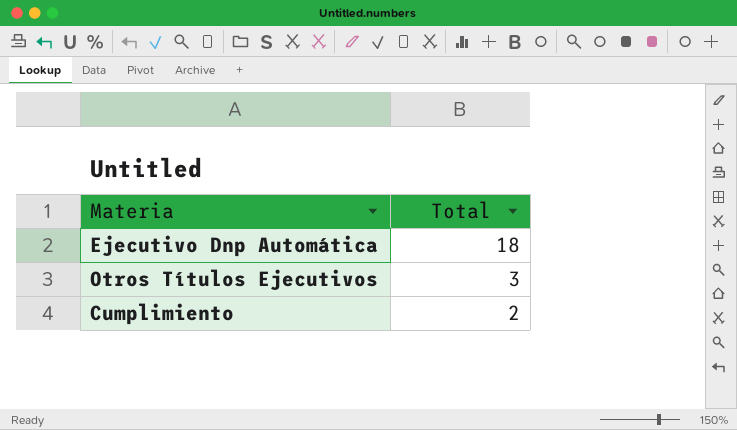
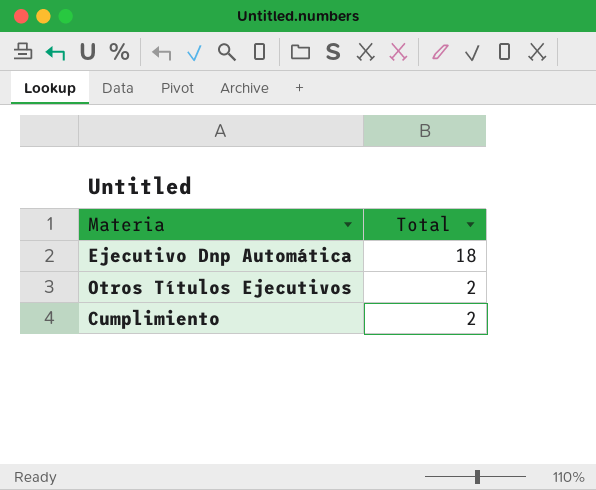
Otros Títulos Ejecutivos | Total: 3 -> 2

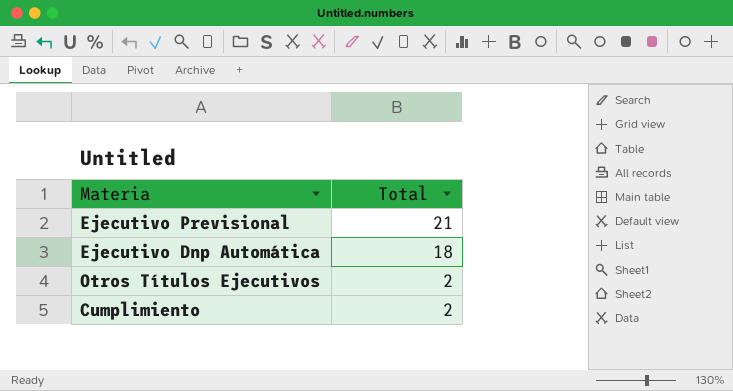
row Ejecutivo Previsional: none -> 21

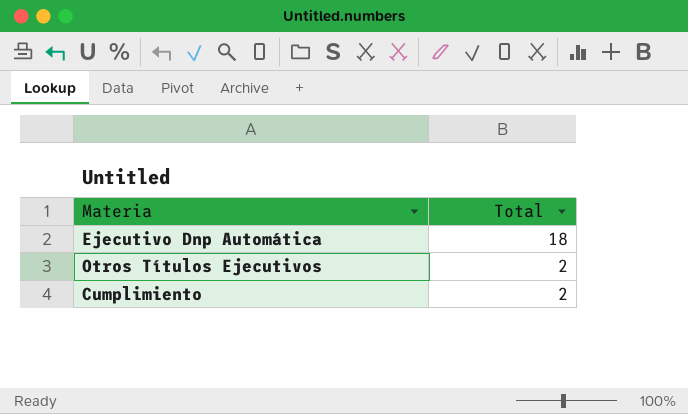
row Ejecutivo Previsional: 21 -> none

